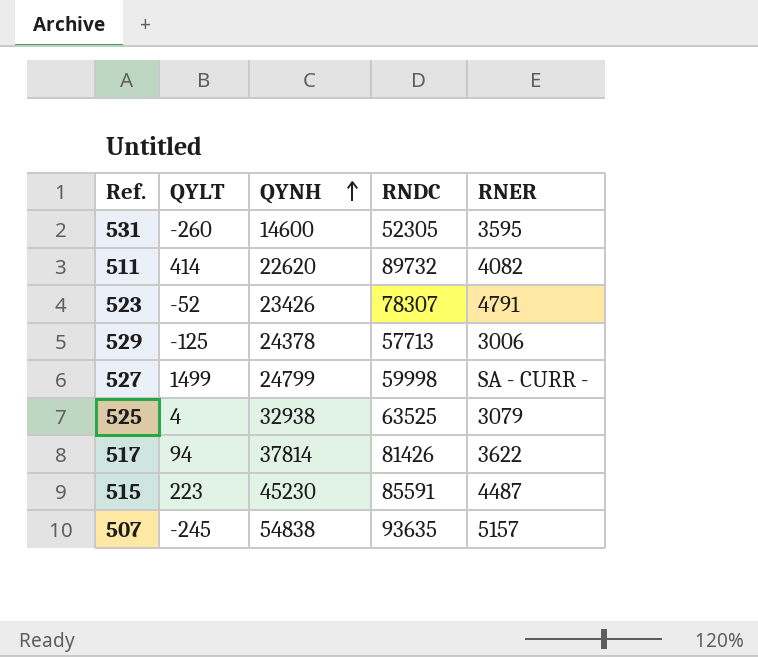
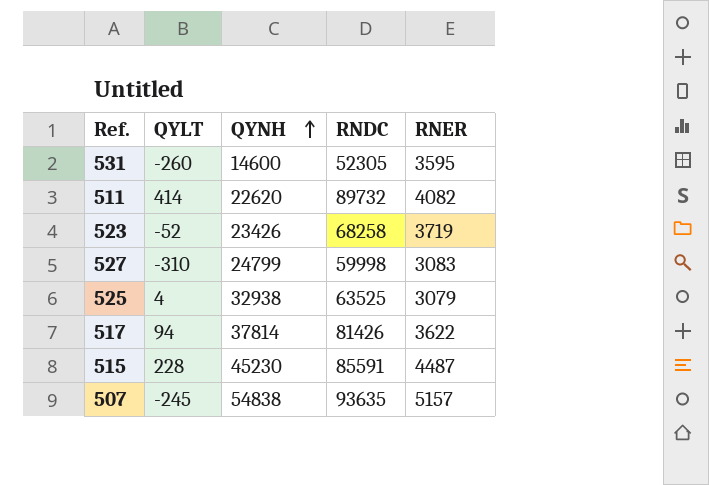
row 529: -125 | 24378 | 57713 | 3006 -> none
523 | RNDC: 78307 -> 68258
523 | RNER: 4791 -> 3719
527 | QYLT: 1499 -> -310
527 | RNER: SA - CURR - -> 3083
515 | QYLT: 223 -> 228

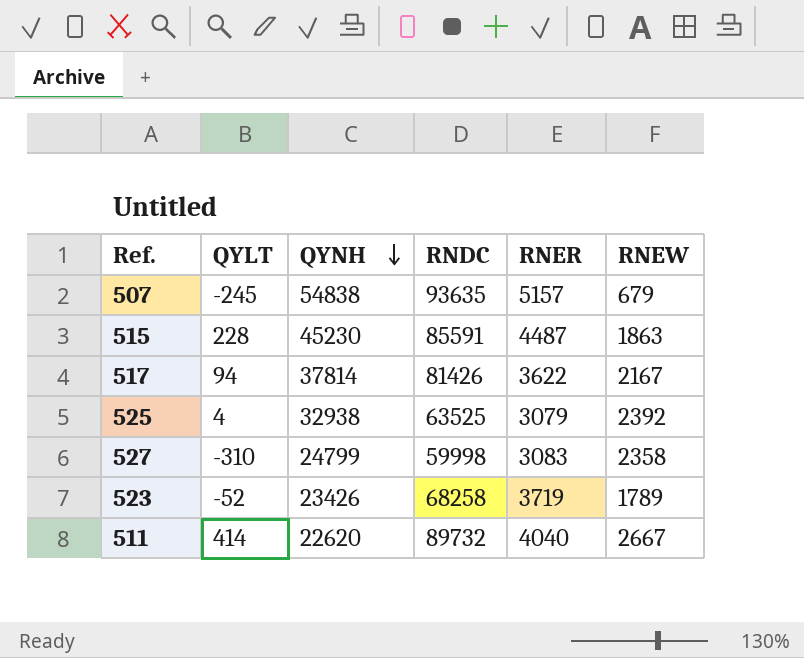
row order: QYNH ascending -> QYNH descending
column RNEW | position: none -> 6
row 531: -260 | 14600 | 52305 | 3595 -> none
511 | RNER: 4082 -> 4040

